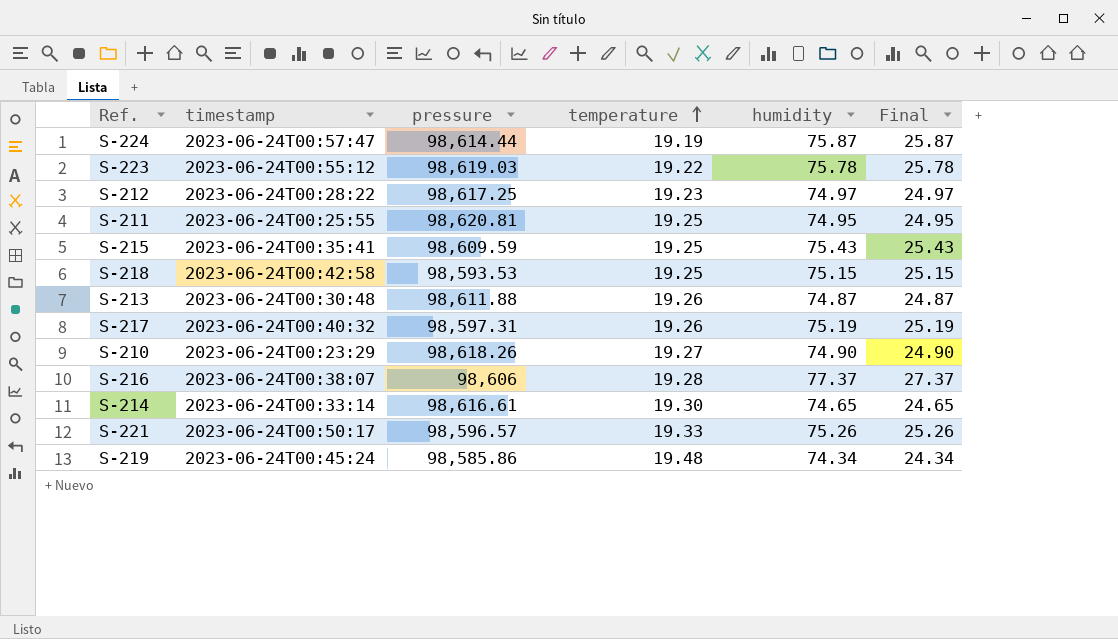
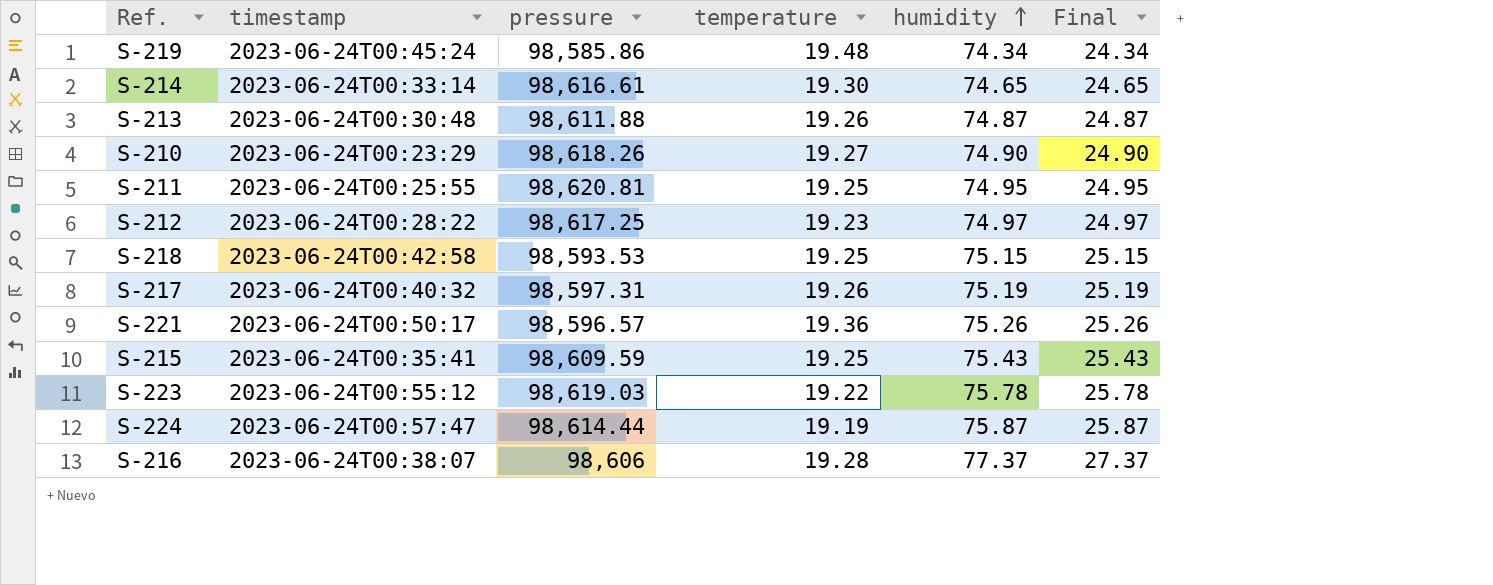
row order: temperature ascending -> humidity ascending
S-221 | temperature: 19.33 -> 19.36

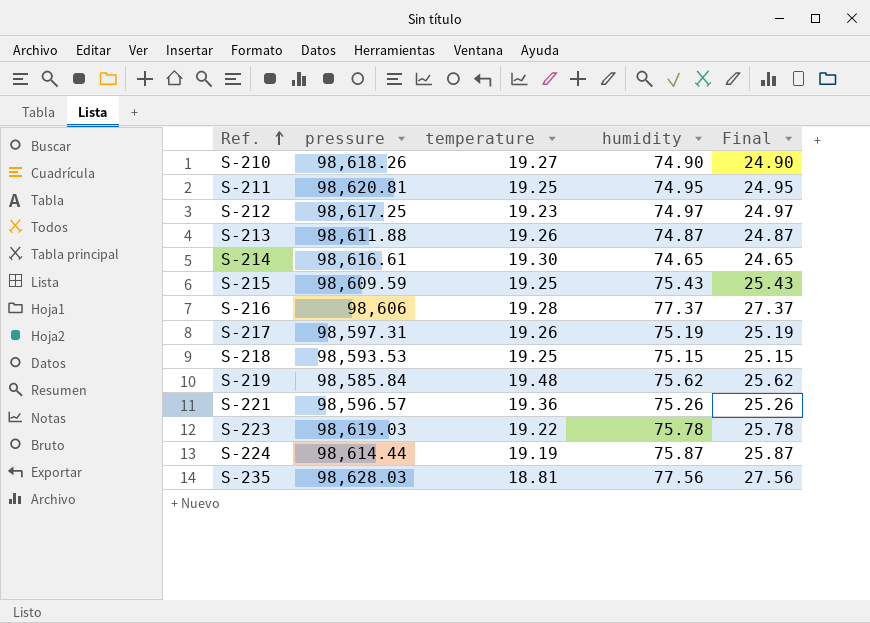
row order: humidity ascending -> Ref. ascending
column timestamp | position: 2 -> none
S-219 | pressure: 98,585.86 -> 98,585.84
S-219 | humidity: 74.34 -> 75.62
S-219 | Final: 24.34 -> 25.62
row S-235: none -> 98,628.03 | 18.81 | 77.56 | 27.56

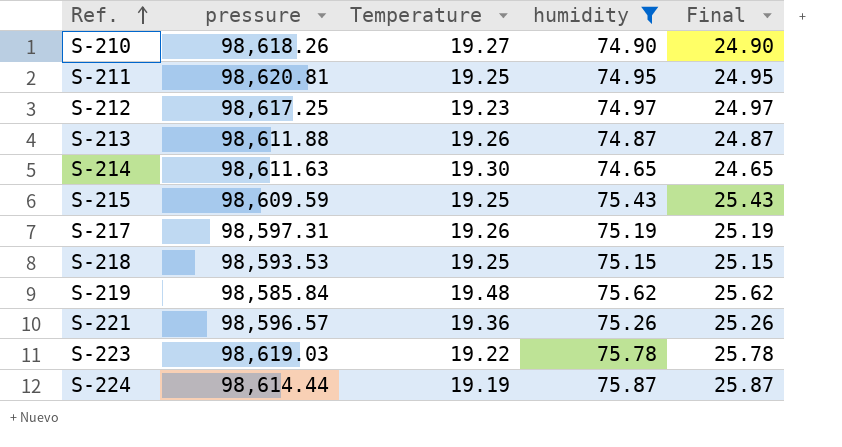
filter: none -> humidity <= 75.87
column name: temperature -> Temperature
S-214 | pressure: 98,616.61 -> 98,611.63

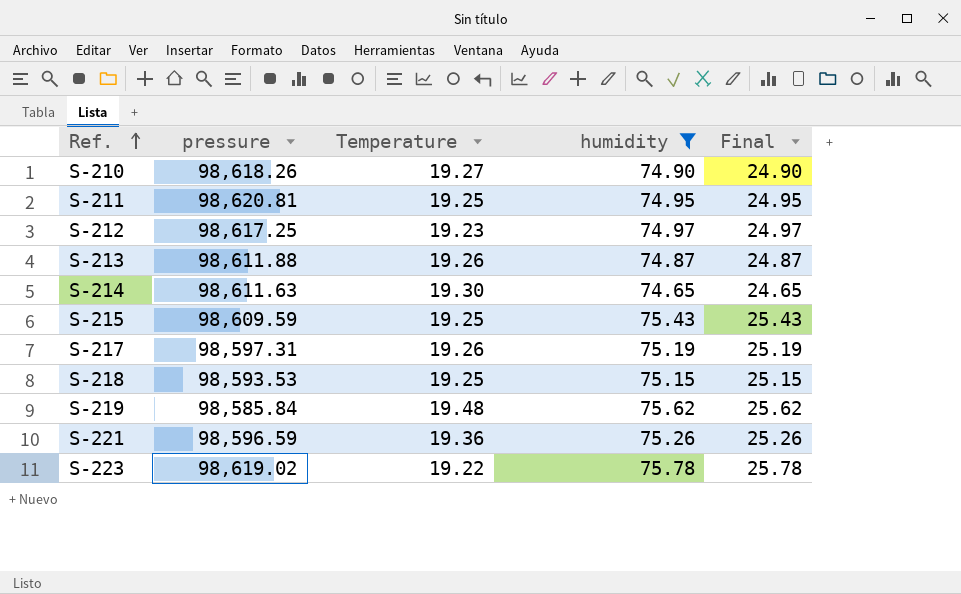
row S-224: 98,614.44 | 19.19 | 75.87 | 25.87 -> none
S-221 | pressure: 98,596.57 -> 98,596.59
S-223 | pressure: 98,619.03 -> 98,619.02

